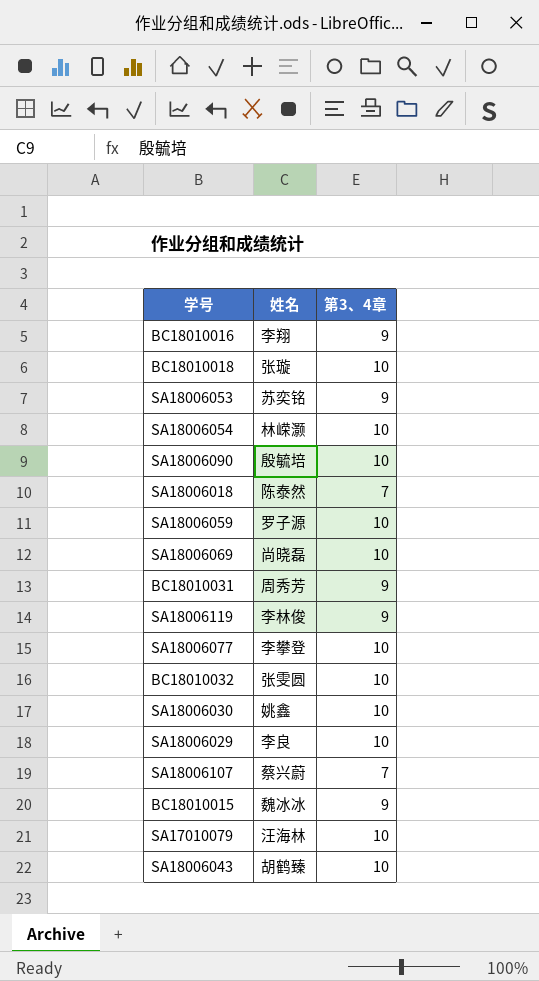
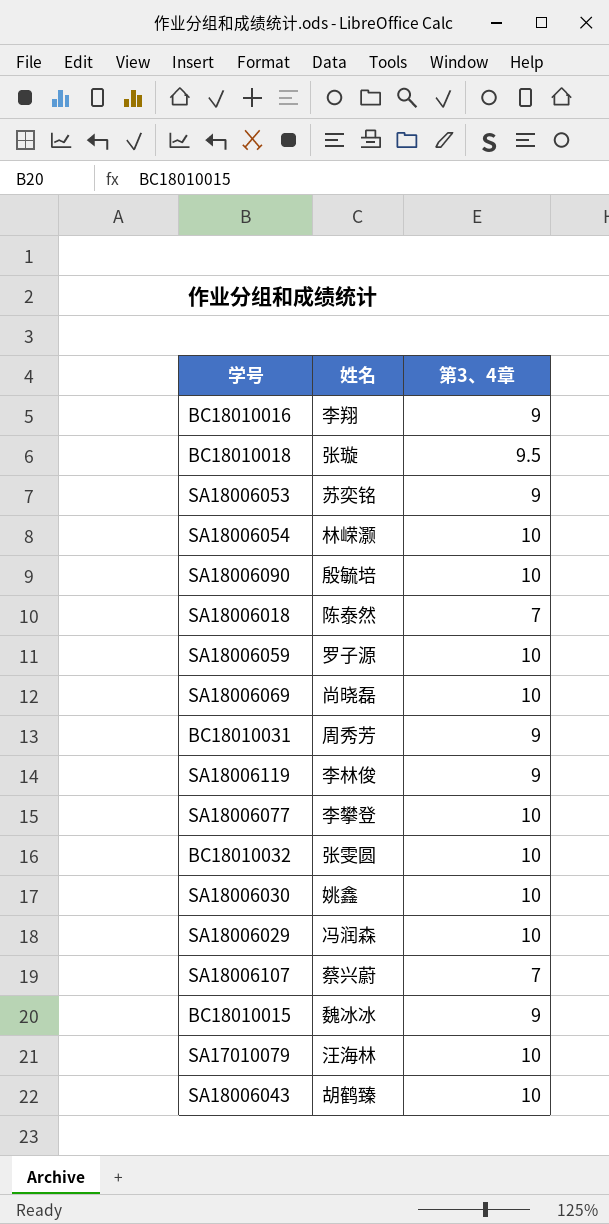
BC18010018 | 第3、4章: 10 -> 9.5
SA18006029 | 姓名: 李良 -> 冯润森

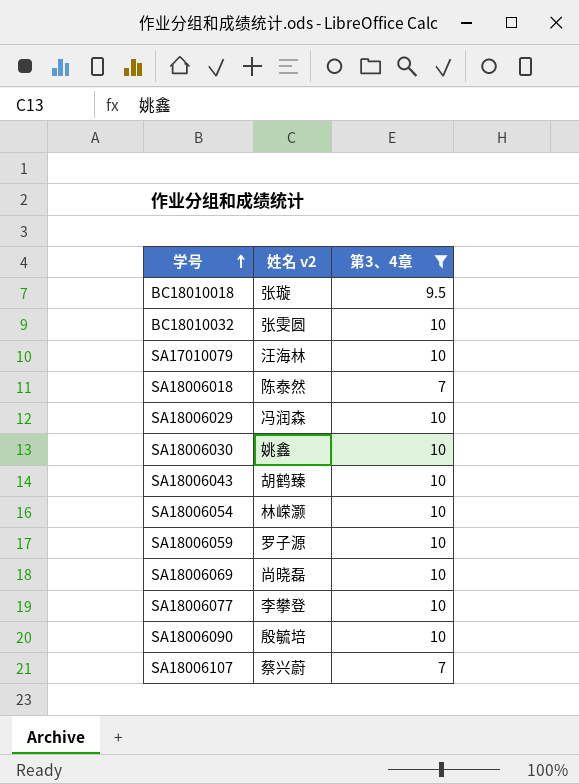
filter: none -> 第3、4章 != 9
row order: none -> 学号 ascending
column name: 姓名 -> 姓名 v2

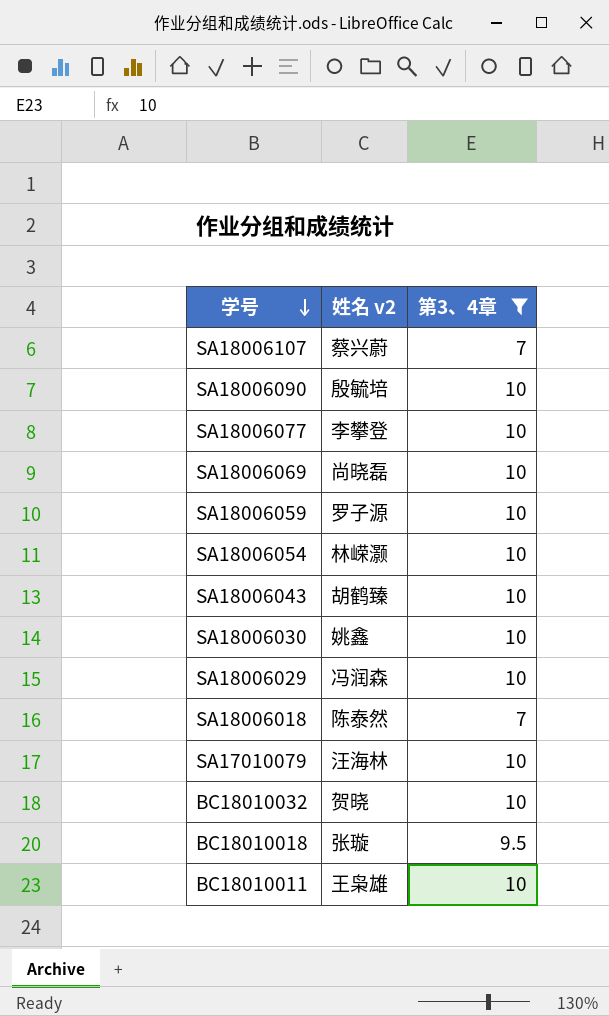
row order: 学号 ascending -> 学号 descending
BC18010032 | 姓名 v2: 张雯圆 -> 贺晓
row BC18010011: none -> 王枭雄 | 10

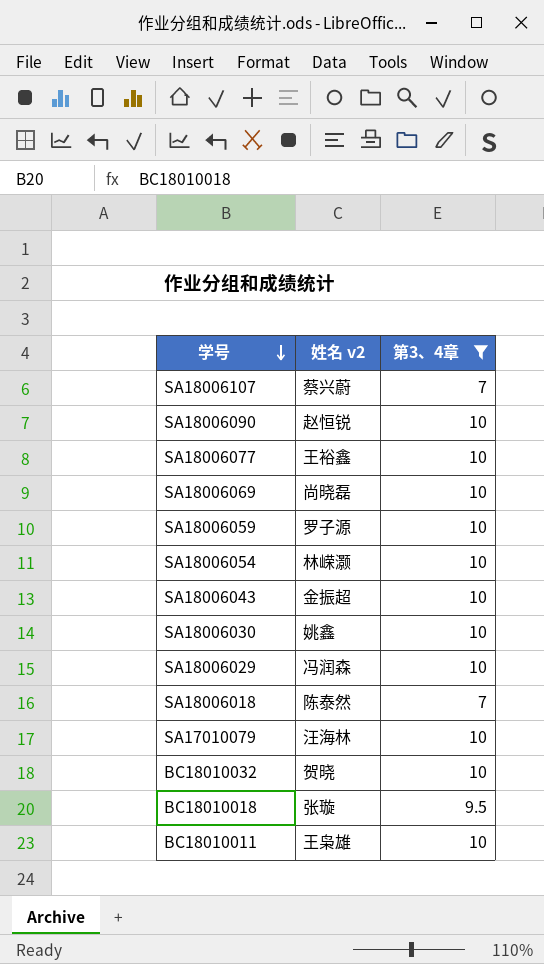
SA18006090 | 姓名 v2: 殷毓培 -> 赵恒锐
SA18006077 | 姓名 v2: 李攀登 -> 王裕鑫
SA18006043 | 姓名 v2: 胡鹤臻 -> 金振超

